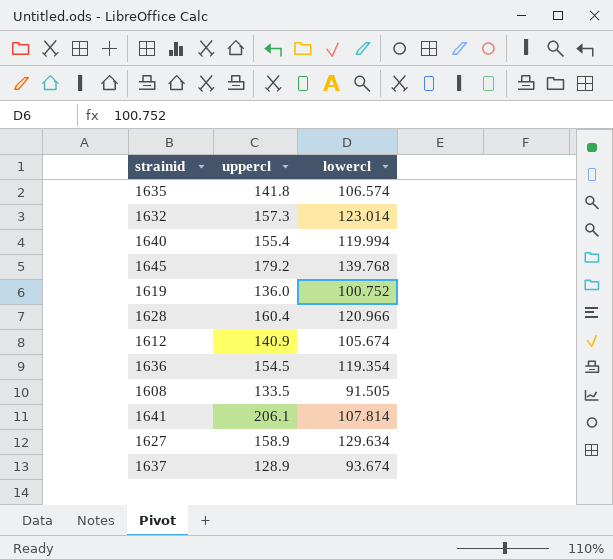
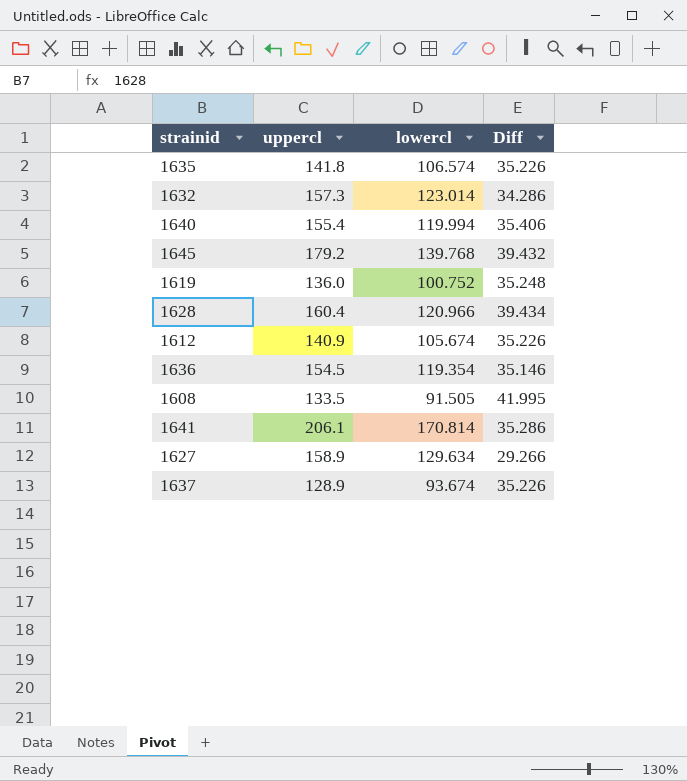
column Diff | formula: none -> [uppercl] - [lowercl]
1641 | lowercl: 107.814 -> 170.814

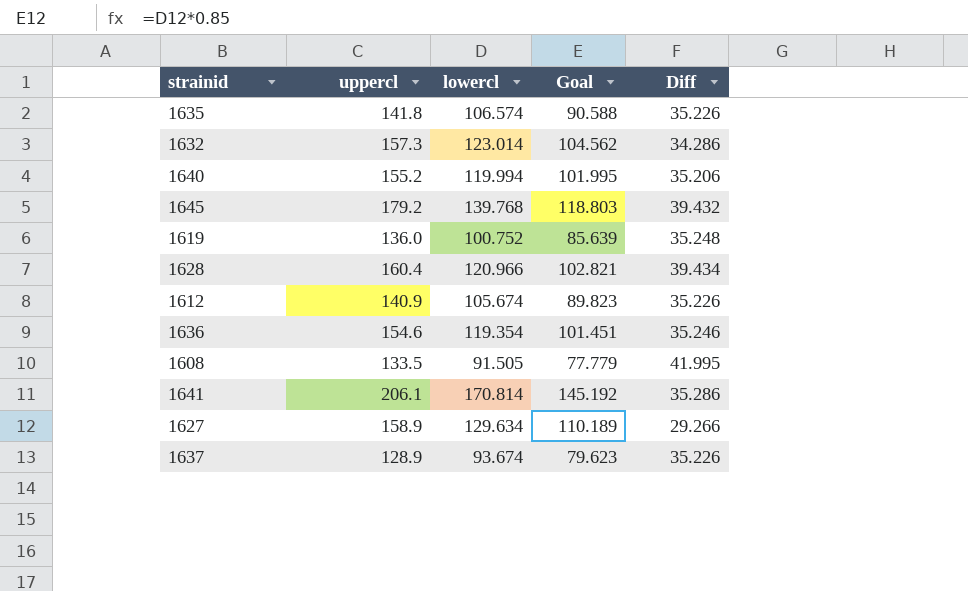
column Goal | formula: none -> [lowercl] * 0.85
1640 | uppercl: 155.4 -> 155.2
1640 | Diff: 35.406 -> 35.206
1636 | uppercl: 154.5 -> 154.6
1636 | Diff: 35.146 -> 35.246

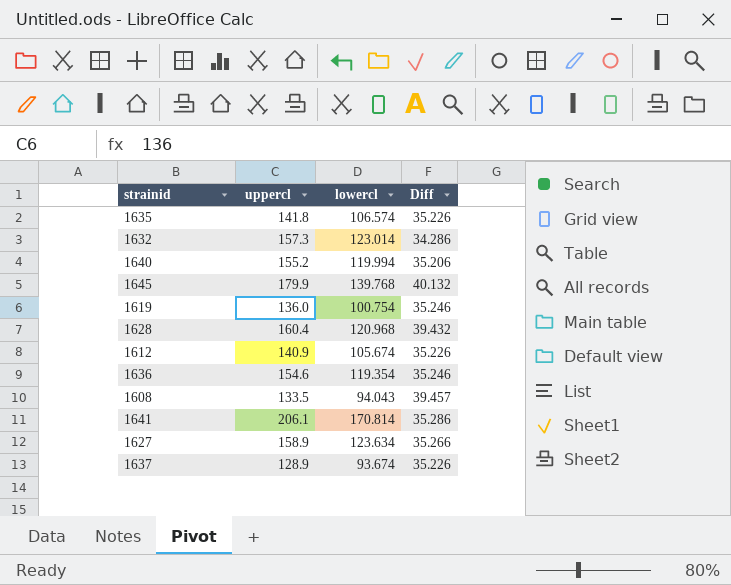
column Goal | formula: [lowercl] * 0.85 -> none
1645 | uppercl: 179.2 -> 179.9
1645 | Diff: 39.432 -> 40.132
1619 | lowercl: 100.752 -> 100.754
1619 | Diff: 35.248 -> 35.246
1628 | lowercl: 120.966 -> 120.968
1628 | Diff: 39.434 -> 39.432
1608 | lowercl: 91.505 -> 94.043
1608 | Diff: 41.995 -> 39.457
1627 | lowercl: 129.634 -> 123.634
1627 | Diff: 29.266 -> 35.266

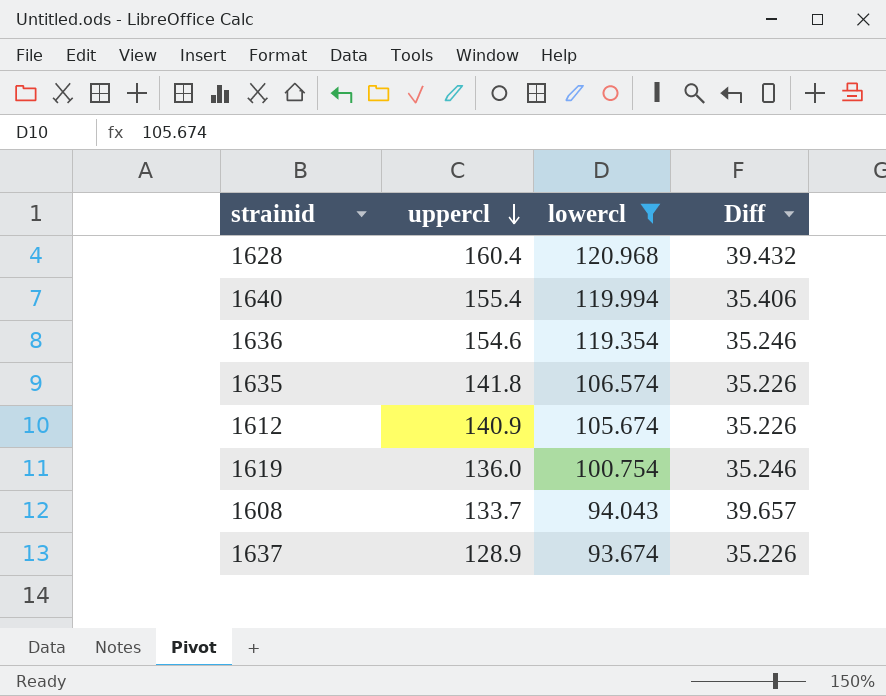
filter: none -> lowercl <= 120.968
row order: none -> uppercl descending
1640 | uppercl: 155.2 -> 155.4
1640 | Diff: 35.206 -> 35.406
1608 | uppercl: 133.5 -> 133.7
1608 | Diff: 39.457 -> 39.657

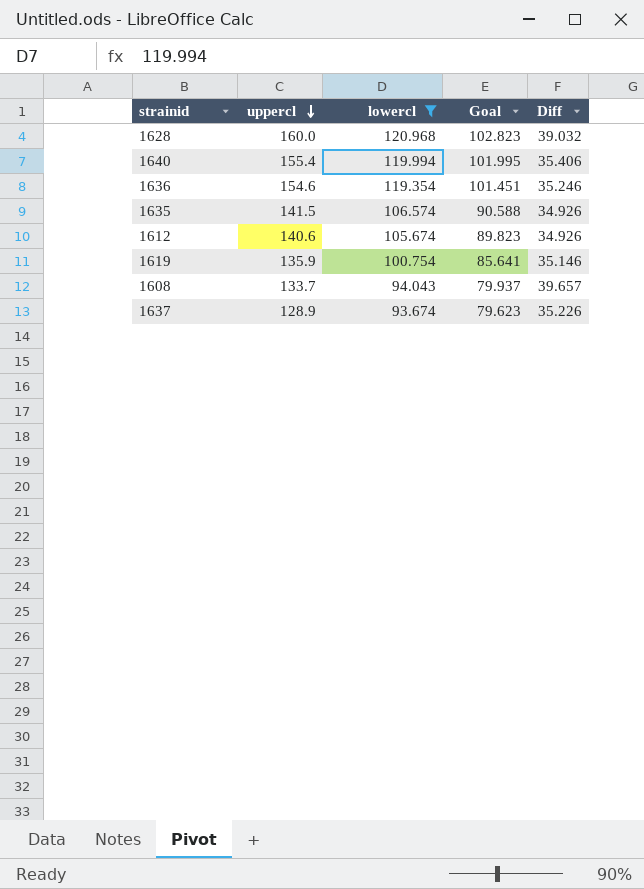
column Goal | formula: none -> [lowercl] * 0.85
1628 | uppercl: 160.4 -> 160.0
1628 | Diff: 39.432 -> 39.032
1635 | uppercl: 141.8 -> 141.5
1635 | Diff: 35.226 -> 34.926
1612 | uppercl: 140.9 -> 140.6
1612 | Diff: 35.226 -> 34.926
1619 | uppercl: 136.0 -> 135.9
1619 | Diff: 35.246 -> 35.146

